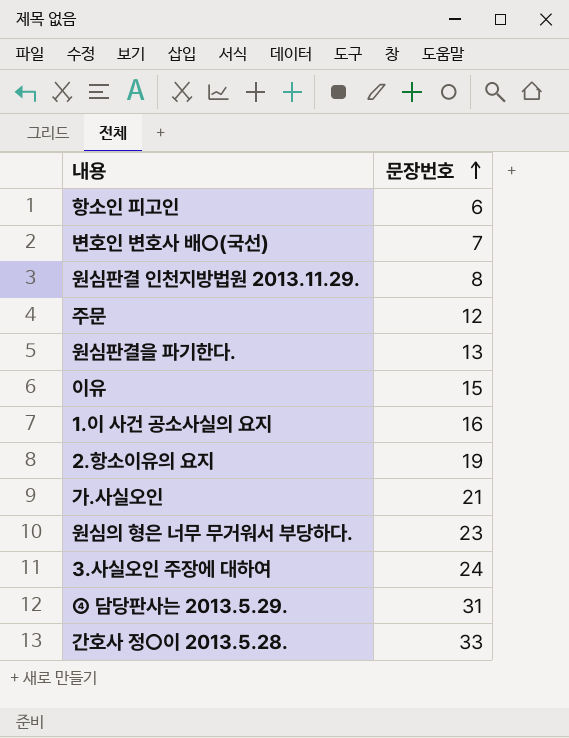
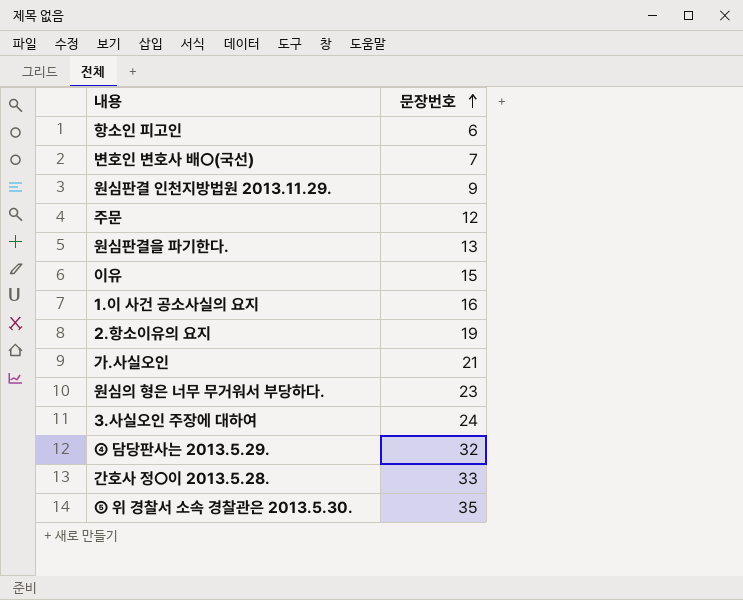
원심판결 인천지방법원 2013.11.29. | 문장번호: 8 -> 9
④ 담당판사는 2013.5.29. | 문장번호: 31 -> 32
row ⑤ 위 경찰서 소속 경찰관은 2013.5.30.: none -> 35

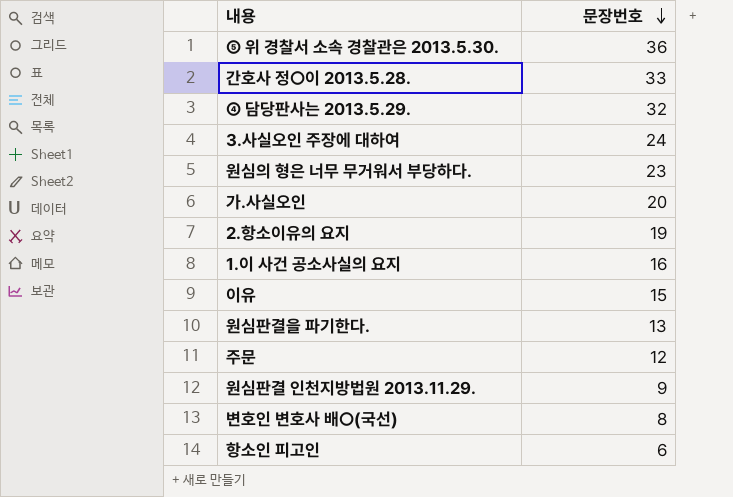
row order: 문장번호 ascending -> 문장번호 descending
⑤ 위 경찰서 소속 경찰관은 2013.5.30. | 문장번호: 35 -> 36
가.사실오인 | 문장번호: 21 -> 20
변호인 변호사 배○(국선) | 문장번호: 7 -> 8

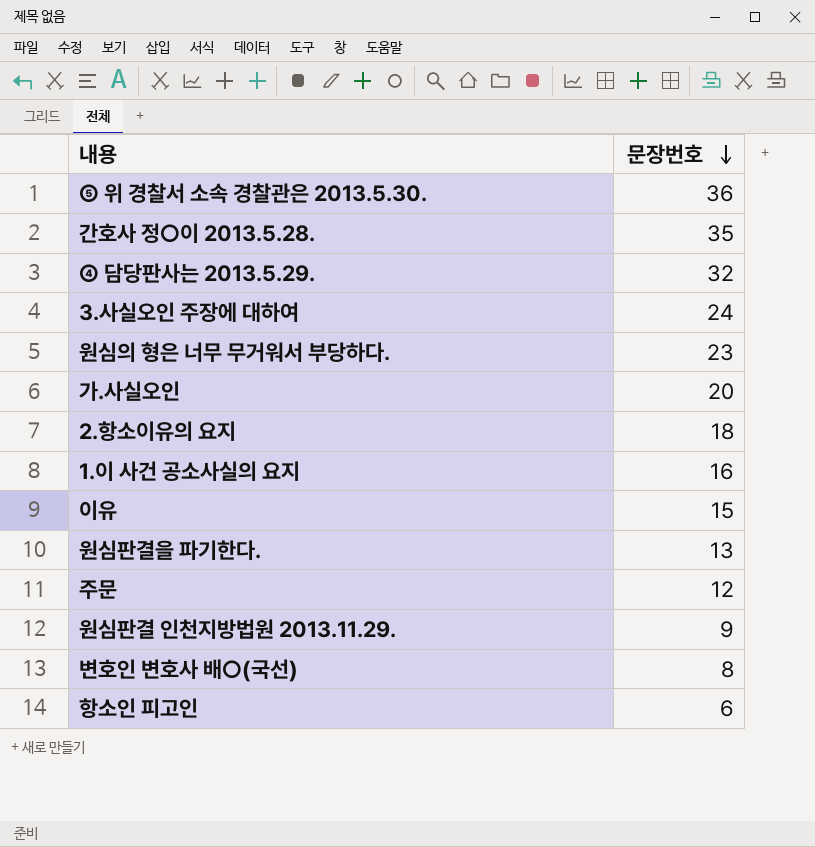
간호사 정○이 2013.5.28. | 문장번호: 33 -> 35
2.항소이유의 요지 | 문장번호: 19 -> 18

